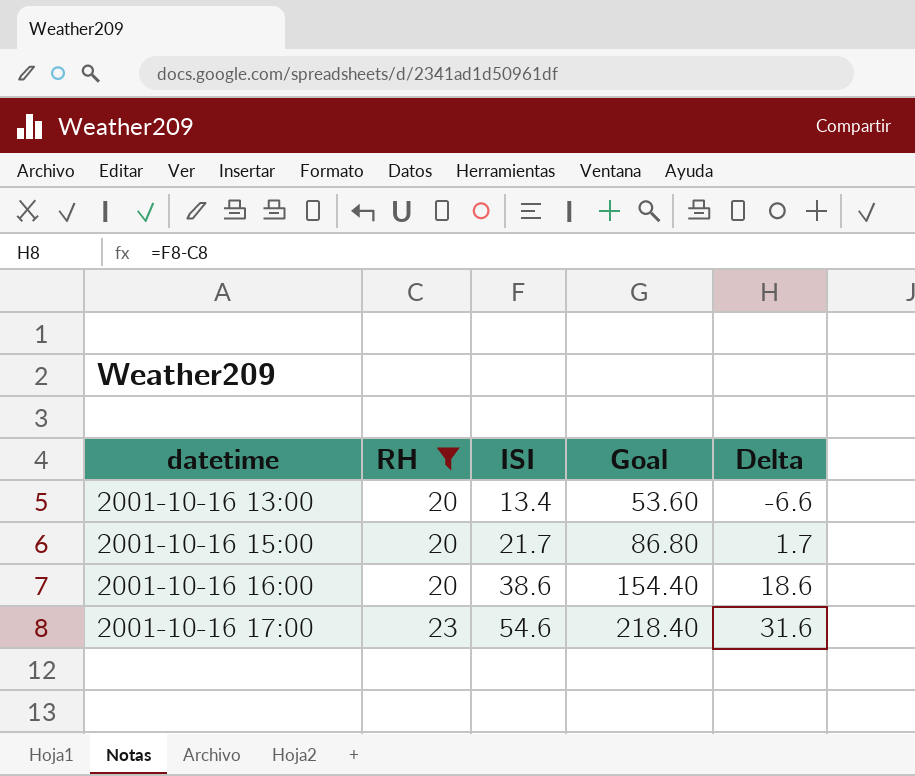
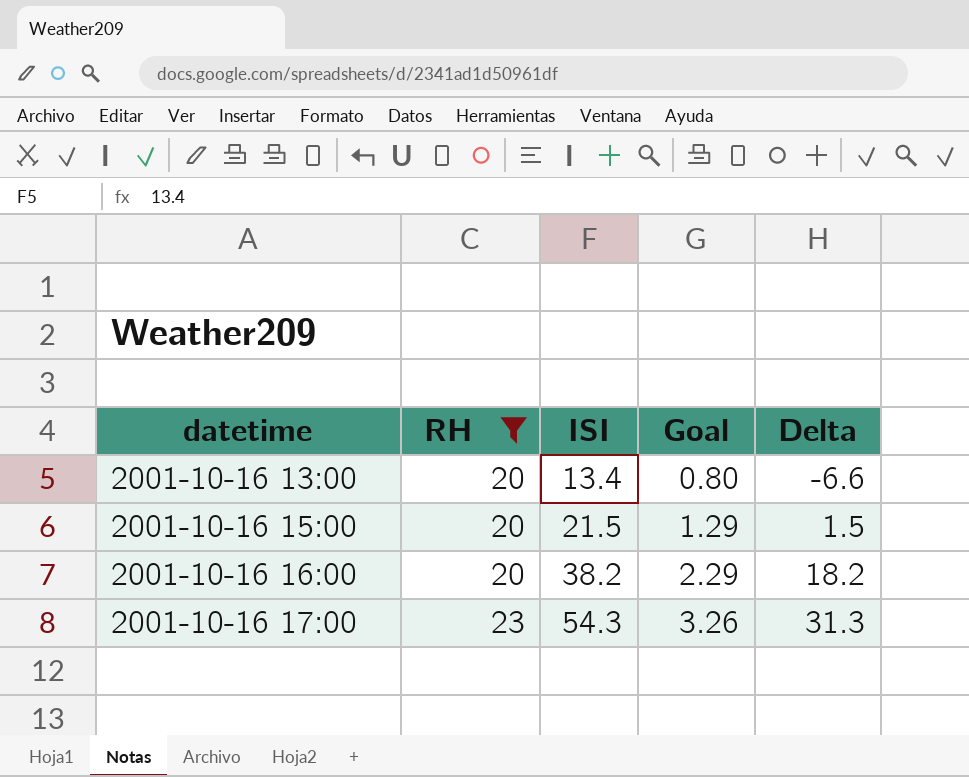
column Goal | formula: [ISI] * 4 -> [ISI] * 0.06
2001-10-16 15:00 | ISI: 21.7 -> 21.5
2001-10-16 15:00 | Delta: 1.7 -> 1.5
2001-10-16 16:00 | ISI: 38.6 -> 38.2
2001-10-16 16:00 | Delta: 18.6 -> 18.2
2001-10-16 17:00 | ISI: 54.6 -> 54.3
2001-10-16 17:00 | Delta: 31.6 -> 31.3

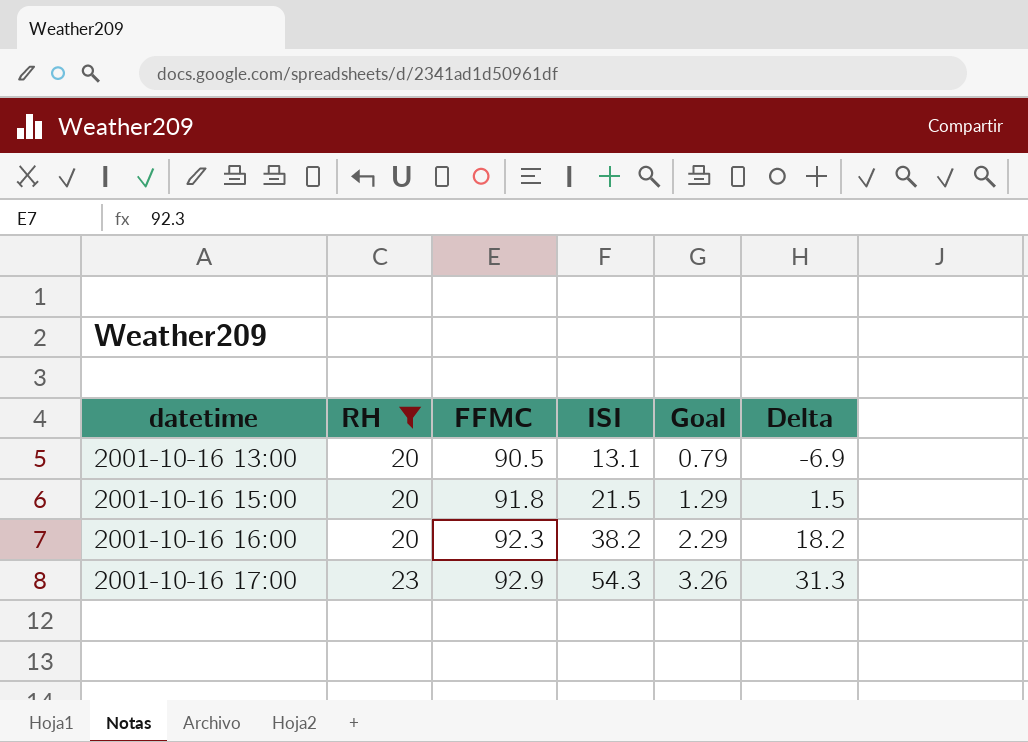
column FFMC | position: none -> 3
2001-10-16 13:00 | ISI: 13.4 -> 13.1
2001-10-16 13:00 | Goal: 0.80 -> 0.79
2001-10-16 13:00 | Delta: -6.6 -> -6.9

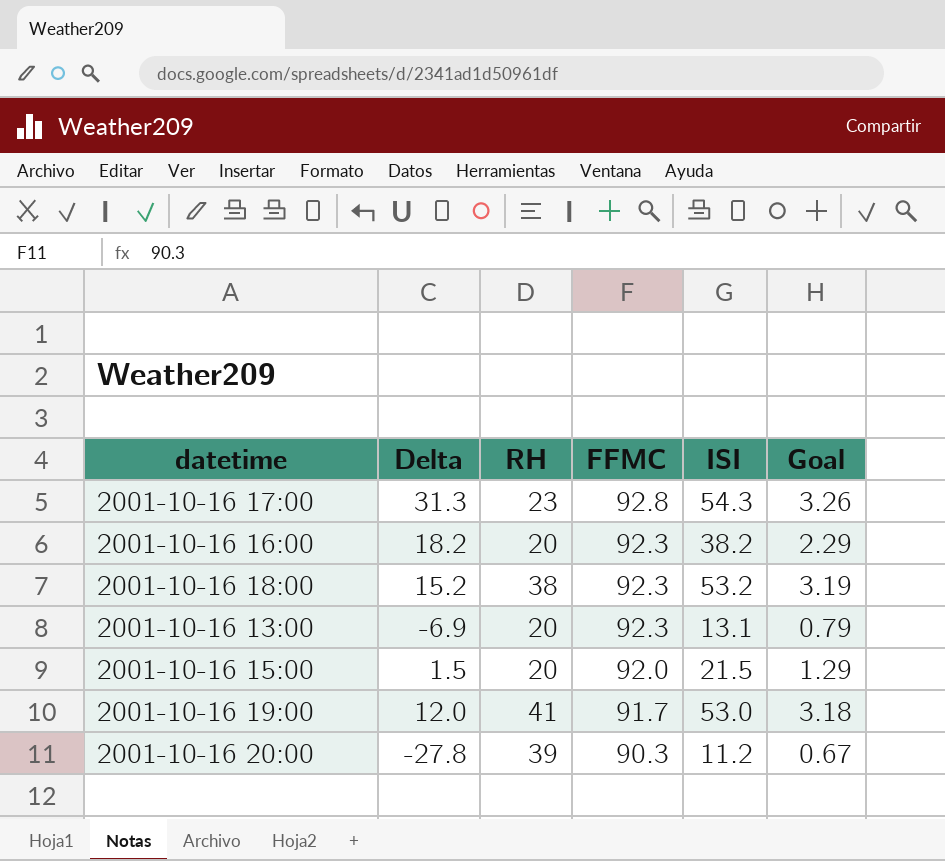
filter: RH <= 23 -> none
row order: datetime ascending -> FFMC descending
column Delta | position: 6 -> 2
2001-10-16 17:00 | FFMC: 92.9 -> 92.8
2001-10-16 13:00 | FFMC: 90.5 -> 92.3
2001-10-16 15:00 | FFMC: 91.8 -> 92.0

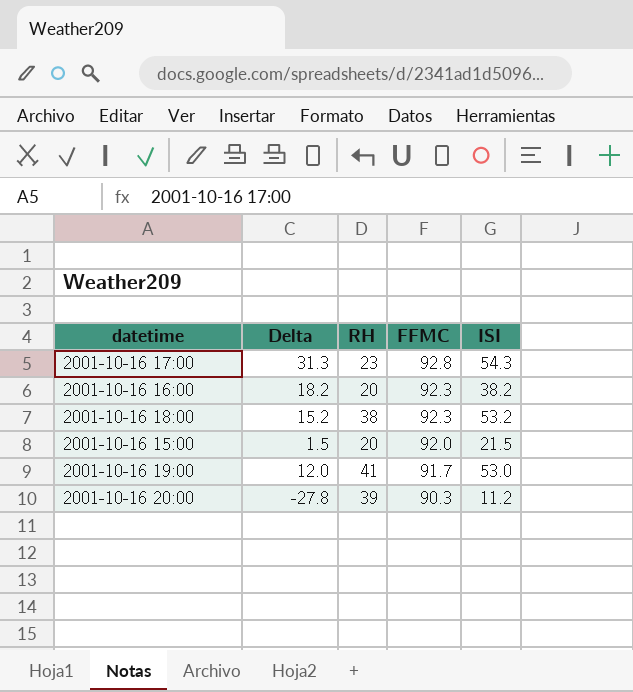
column Goal | formula: [ISI] * 0.06 -> none
row 2001-10-16 13:00: -6.9 | 20 | 92.3 | 13.1 | 0.79 -> none

